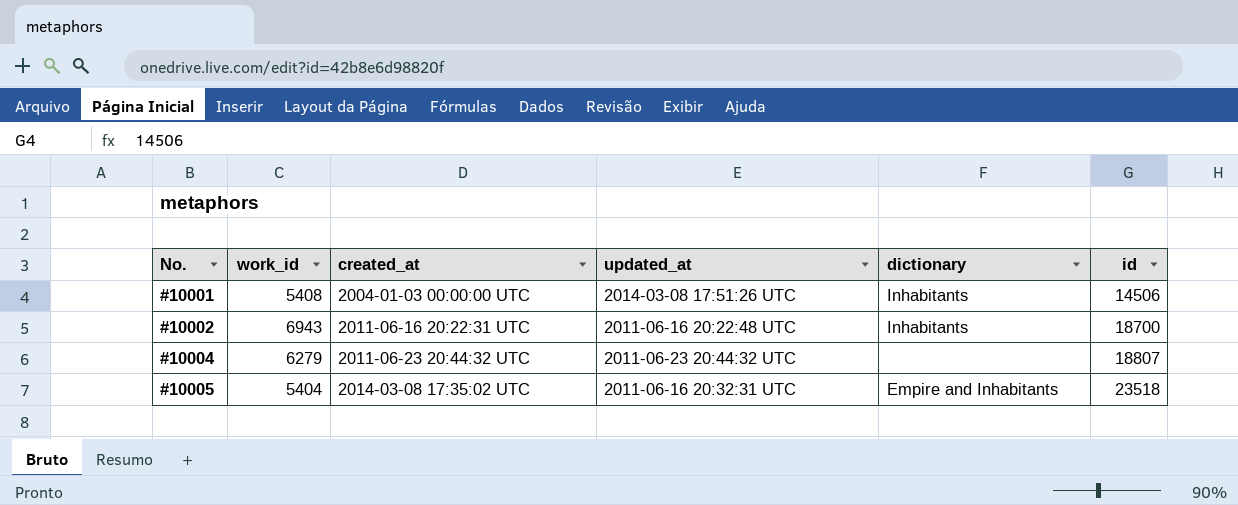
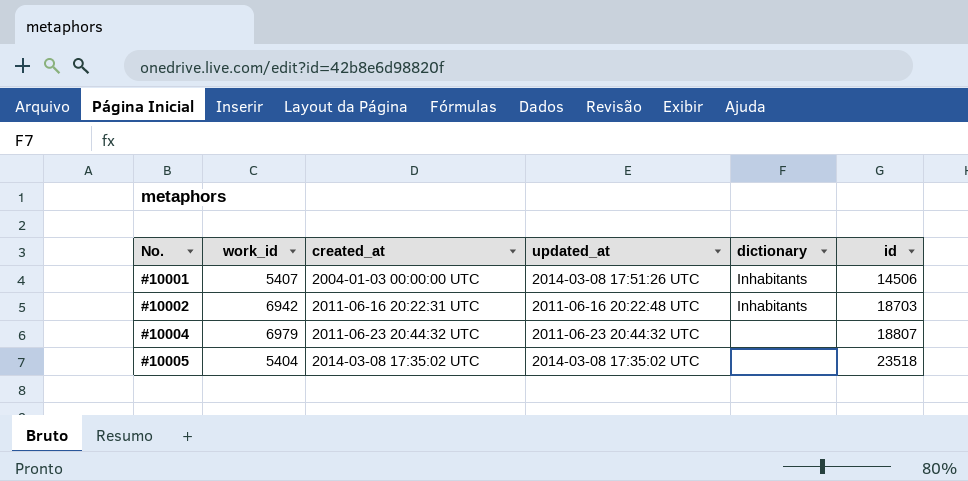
#10001 | work_id: 5408 -> 5407
#10002 | work_id: 6943 -> 6942
#10002 | id: 18700 -> 18703
#10004 | work_id: 6279 -> 6979
#10005 | updated_at: 2011-06-16 20:32:31 UTC -> 2014-03-08 17:35:02 UTC
#10005 | dictionary: Empire and Inhabitants -> none

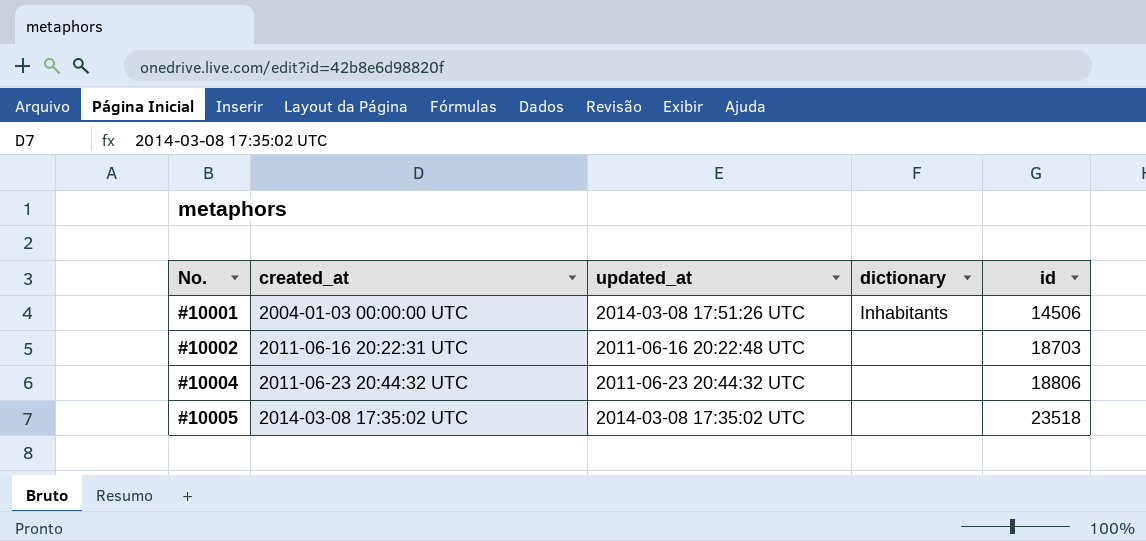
column work_id | position: 2 -> none
#10002 | dictionary: Inhabitants -> none
#10004 | id: 18807 -> 18806

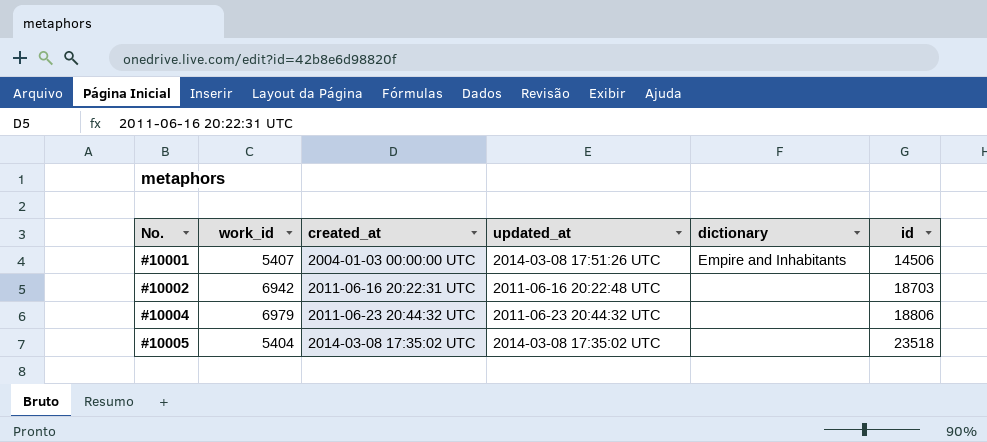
column work_id | position: none -> 2
#10001 | dictionary: Inhabitants -> Empire and Inhabitants

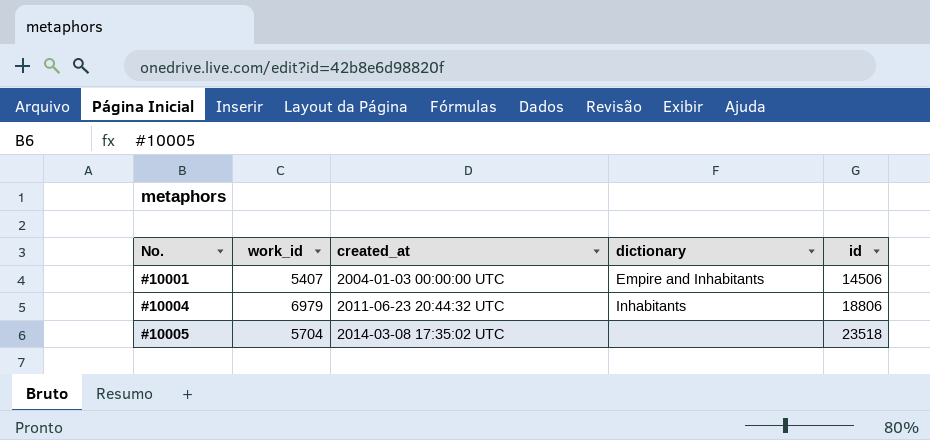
column updated_at | position: 4 -> none
row #10002: 6942 | 2011-06-16 20:22:31 UTC | 2011-06-16 20:22:48 UTC | none | 18703 -> none
#10004 | dictionary: none -> Inhabitants
#10005 | work_id: 5404 -> 5704

